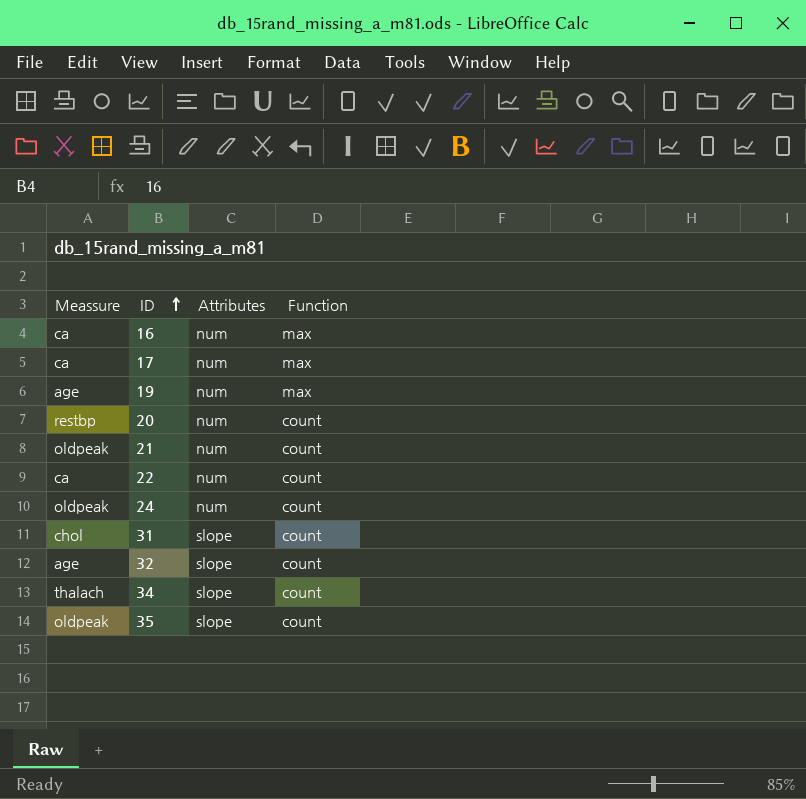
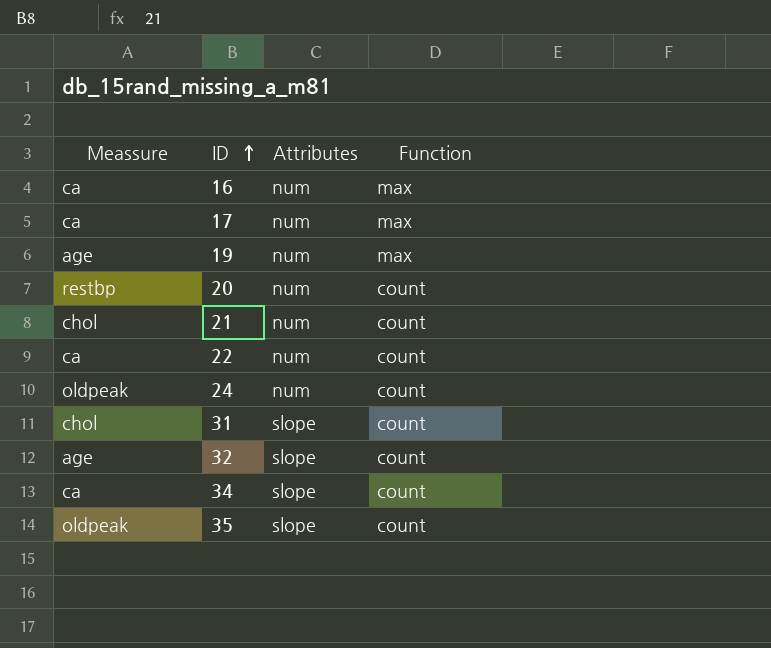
21 | Meassure: oldpeak -> chol
34 | Meassure: thalach -> ca

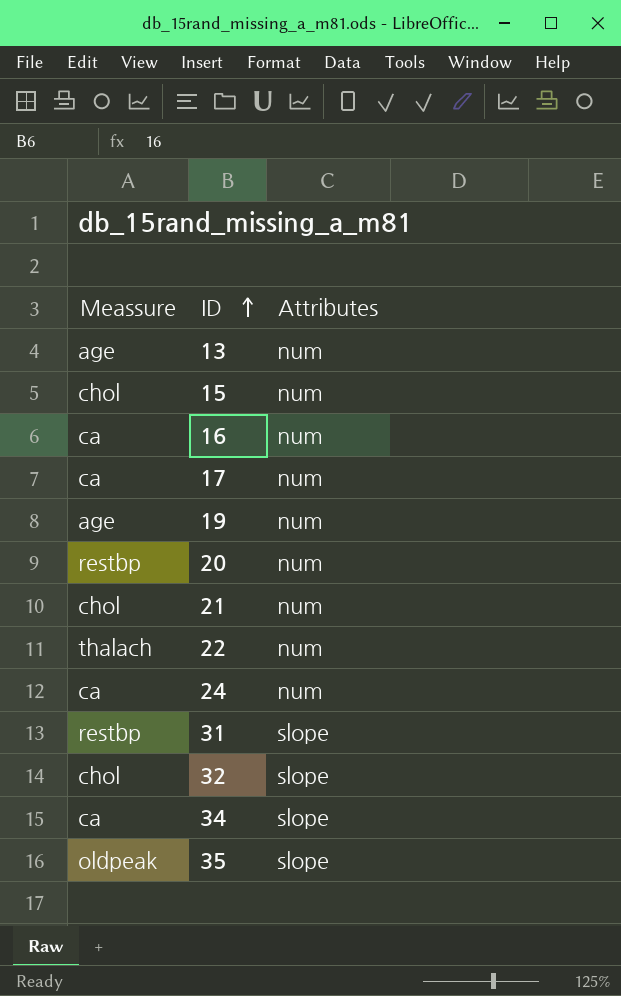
column Function | position: 4 -> none
row 13: none -> age | num
row 15: none -> chol | num
22 | Meassure: ca -> thalach
24 | Meassure: oldpeak -> ca
31 | Meassure: chol -> restbp
32 | Meassure: age -> chol

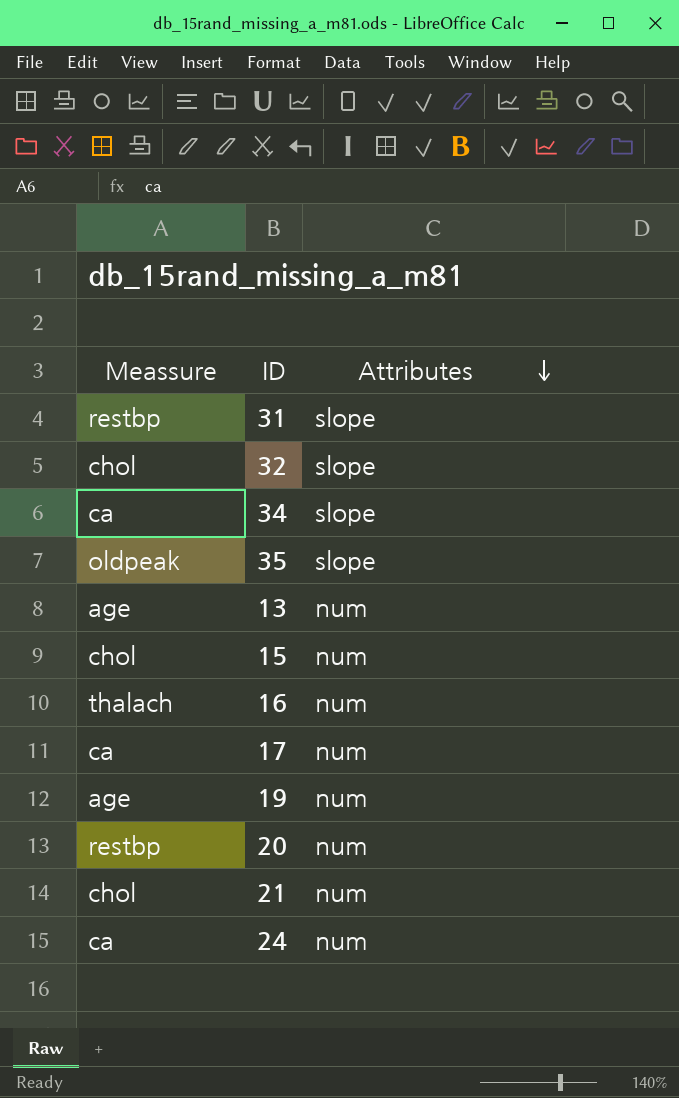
row order: ID ascending -> Attributes descending
row 22: thalach | num -> none
16 | Meassure: ca -> thalach

